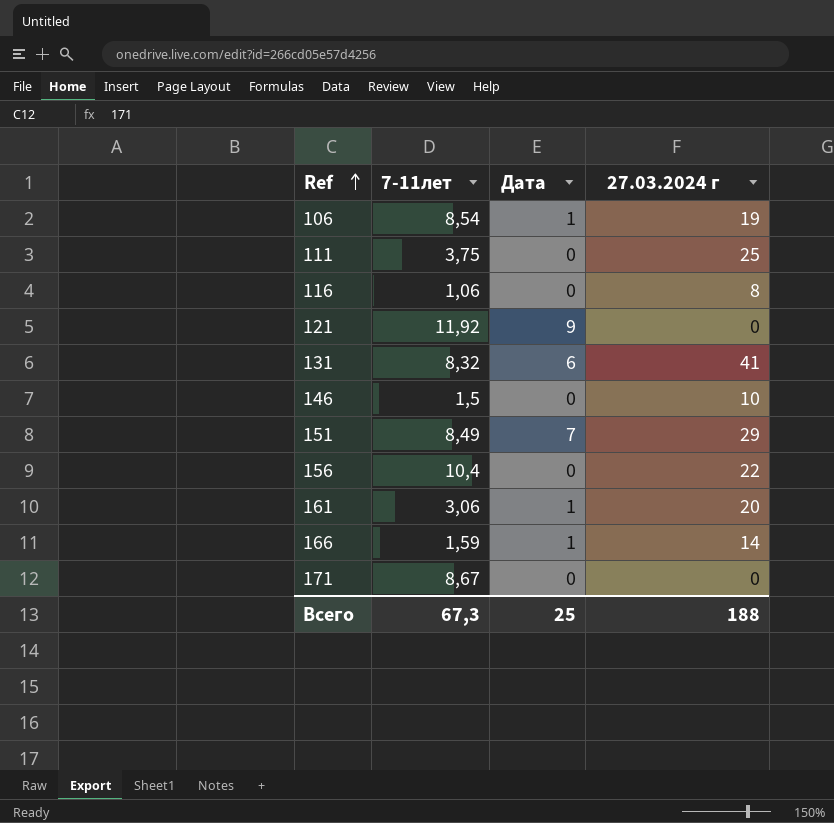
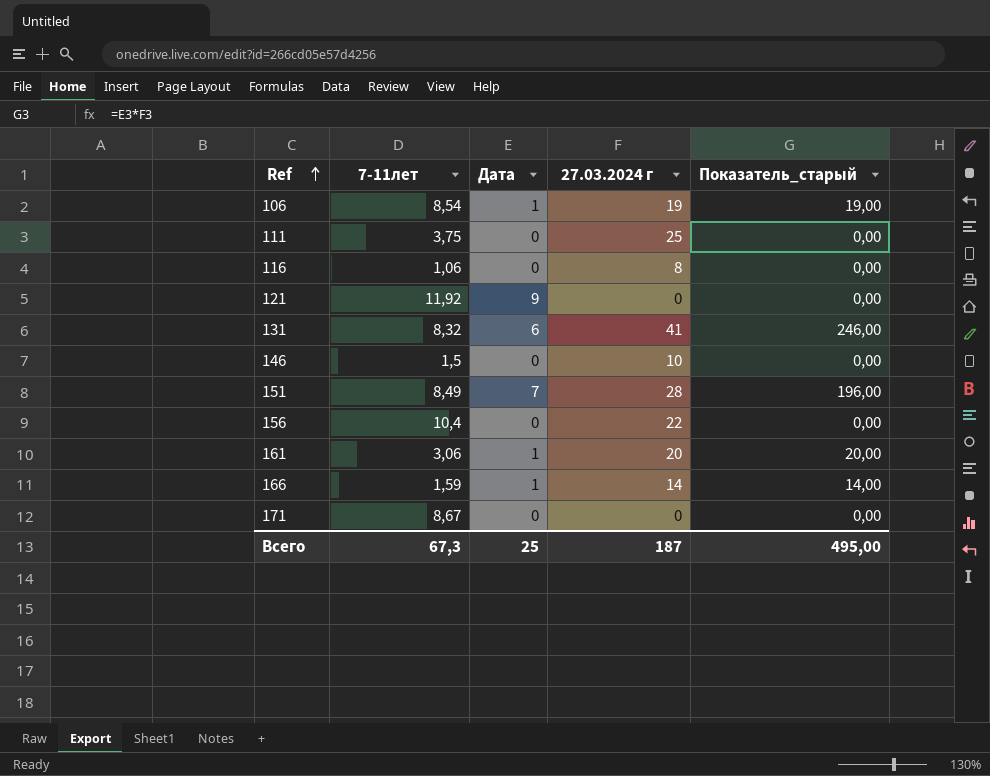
column Показатель_старый | formula: none -> [Дата] * [27.03.2024 г]
151 | 27.03.2024 г: 29 -> 28
Всего | 27.03.2024 г: 188 -> 187

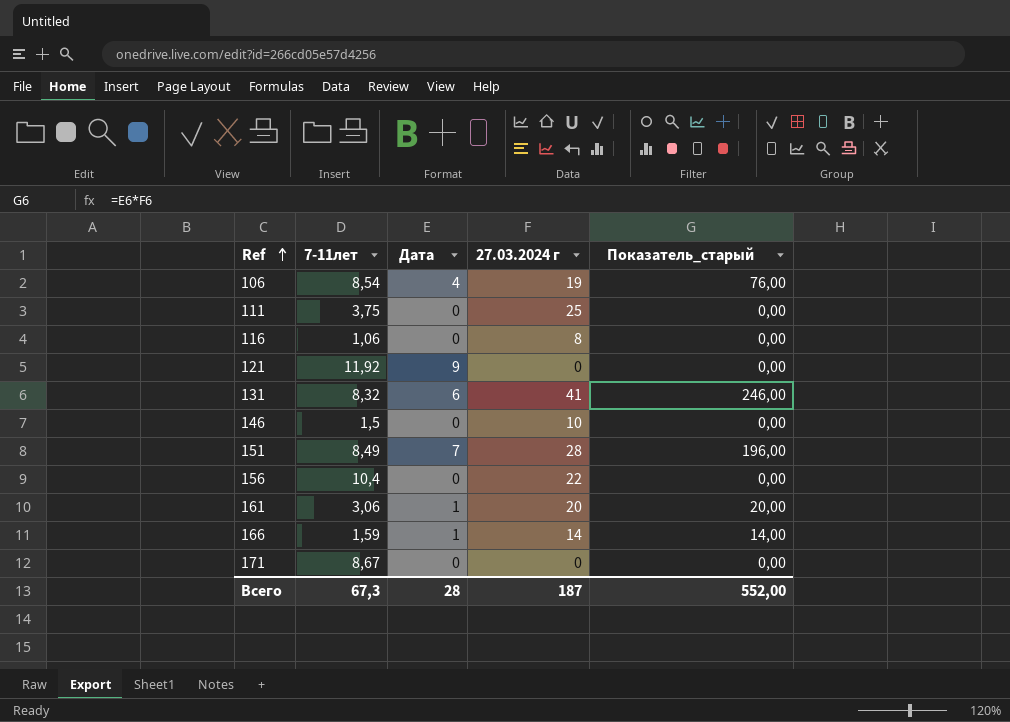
106 | Дата: 1 -> 4
106 | Показатель_старый: 19,00 -> 76,00
Всего | Дата: 25 -> 28
Всего | Показатель_старый: 495,00 -> 552,00

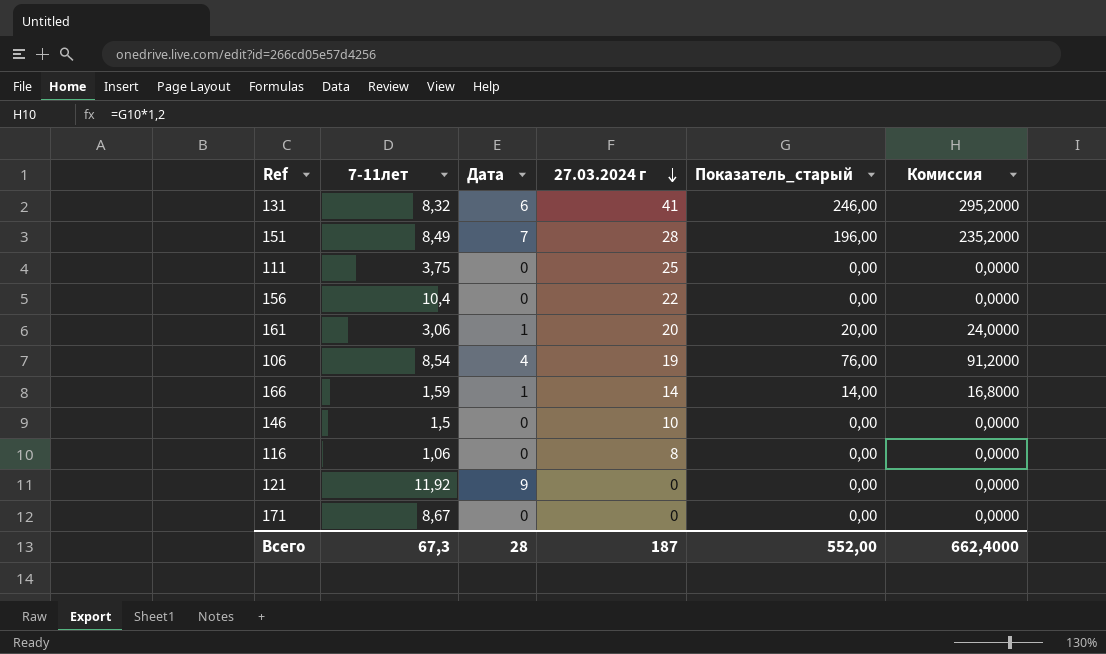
row order: Ref ascending -> 27.03.2024 г descending
column Комиссия | formula: none -> [Показатель_старый] * 1,2

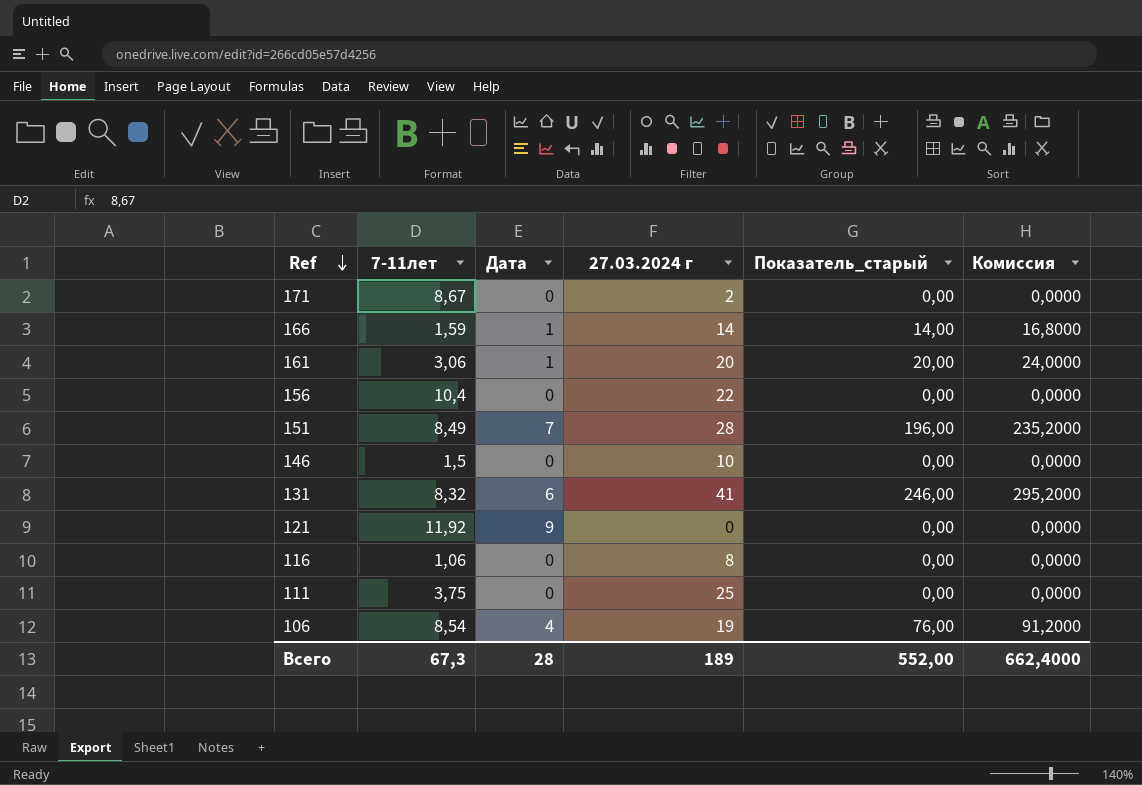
row order: 27.03.2024 г descending -> Ref descending
171 | 27.03.2024 г: 0 -> 2
Всего | 27.03.2024 г: 187 -> 189

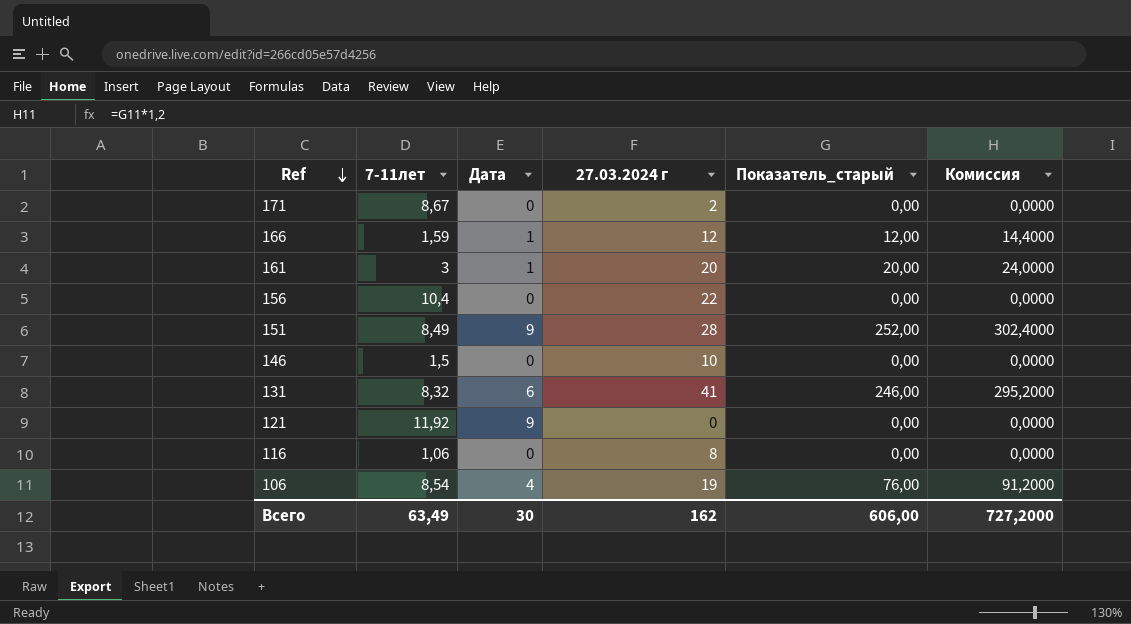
row 111: 3,75 | 0 | 25 | 0,00 | 0,0000 -> none
166 | 27.03.2024 г: 14 -> 12
166 | Показатель_старый: 14,00 -> 12,00
166 | Комиссия: 16,8000 -> 14,4000
161 | 7-11лет: 3,06 -> 3
151 | Дата: 7 -> 9
151 | Показатель_старый: 196,00 -> 252,00
151 | Комиссия: 235,2000 -> 302,4000
Всего | 7-11лет: 67,3 -> 63,49
Всего | Дата: 28 -> 30
Всего | 27.03.2024 г: 189 -> 162
Всего | Показатель_старый: 552,00 -> 606,00
Всего | Комиссия: 662,4000 -> 727,2000

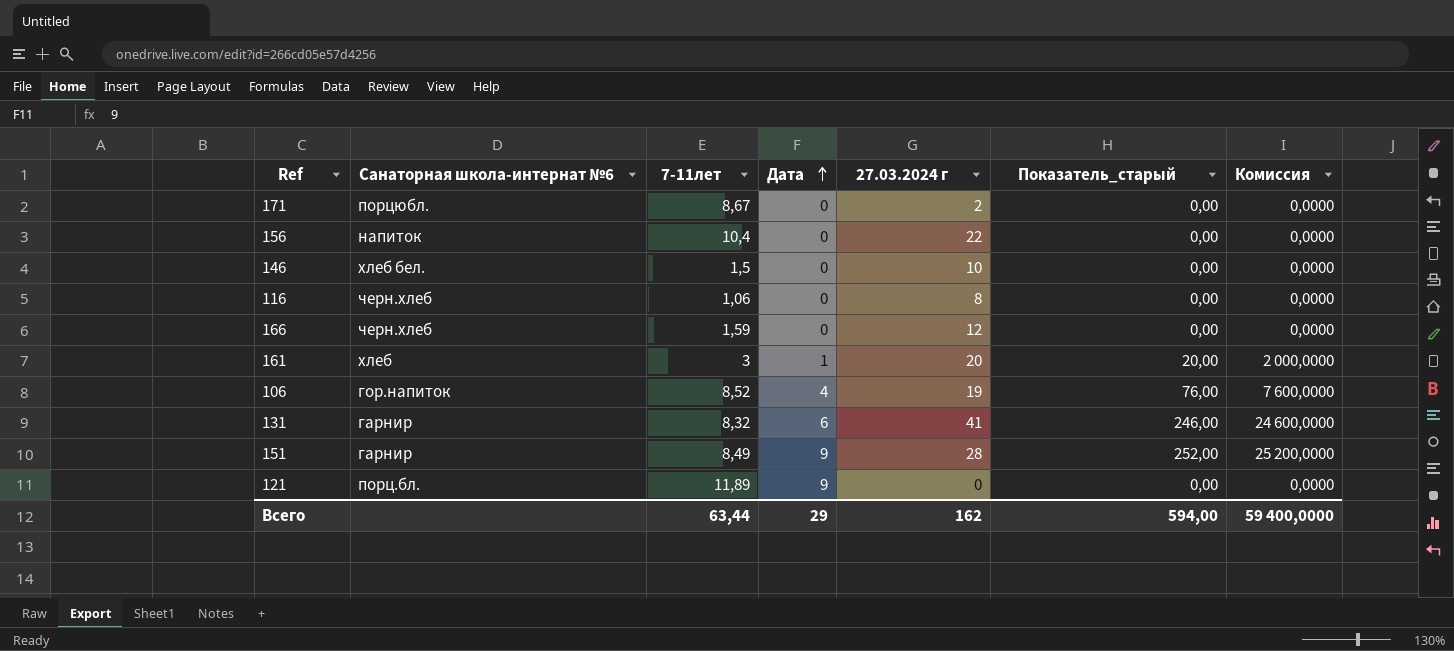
row order: Ref descending -> Дата ascending
column Санаторная школа-интернат №6 | position: none -> 2
column Комиссия | formula: [Показатель_старый] * 1,2 -> [Показатель_старый] * 100
166 | Дата: 1 -> 0
166 | Показатель_старый: 12,00 -> 0,00
106 | 7-11лет: 8,54 -> 8,52
121 | 7-11лет: 11,92 -> 11,89
Всего | 7-11лет: 63,49 -> 63,44
Всего | Дата: 30 -> 29
Всего | Показатель_старый: 606,00 -> 594,00
Всего | Комиссия: 727,2000 -> 59 400,0000

